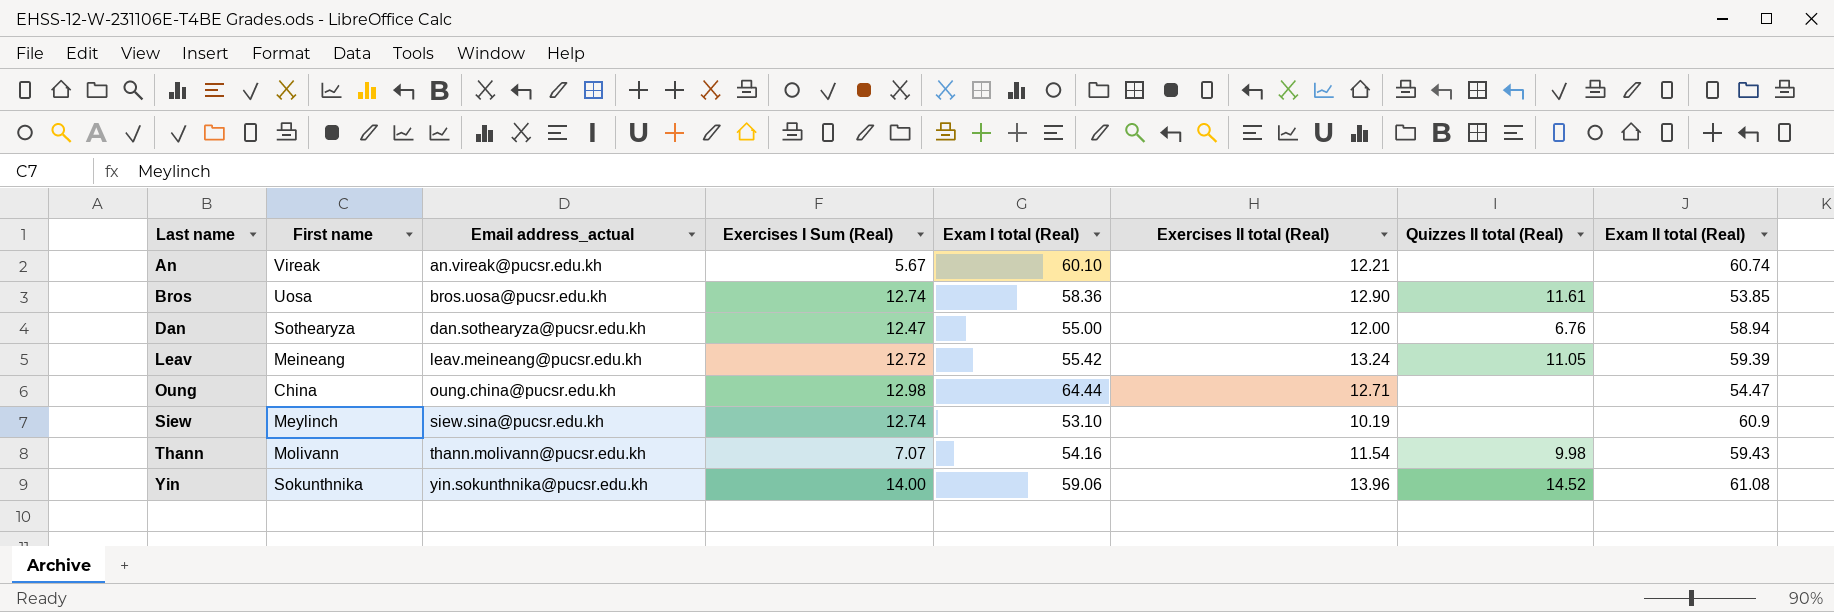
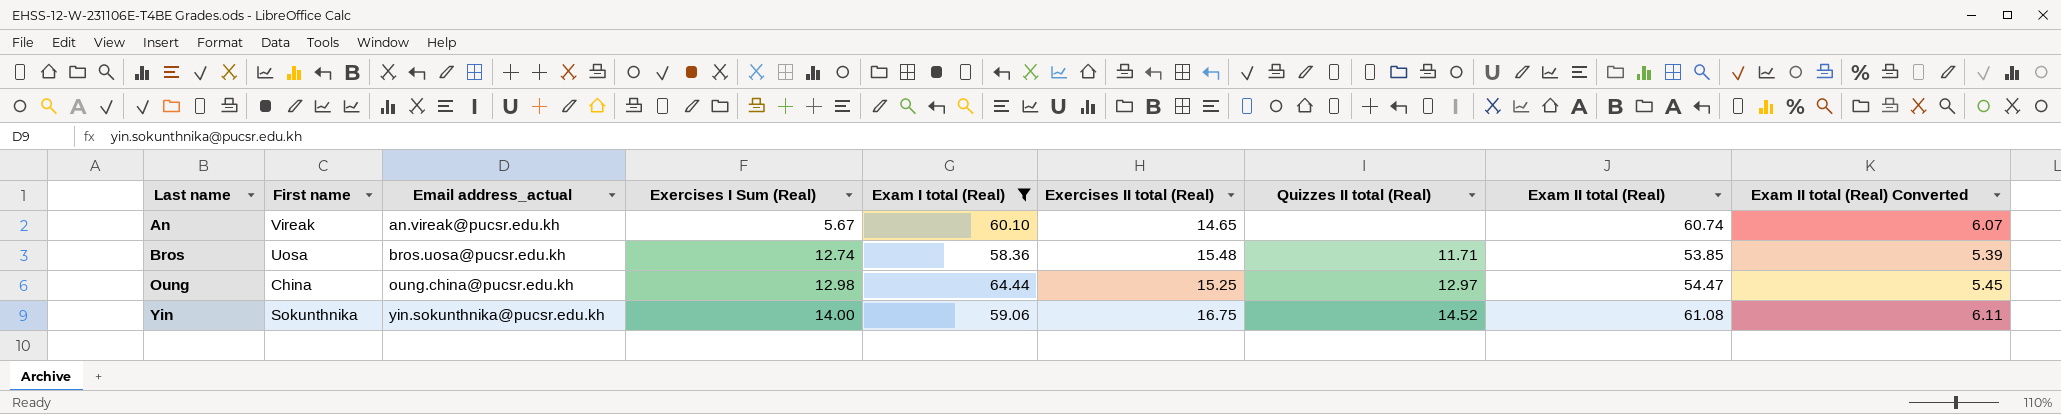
filter: none -> Exam I total (Real) >= 58.36
column Exam II total (Real) Converted | formula: none -> [Exam II total (Real)] * 0.1
An | Exercises II total (Real): 12.21 -> 14.65
Bros | Exercises II total (Real): 12.90 -> 15.48
Bros | Quizzes II total (Real): 11.61 -> 11.71
Oung | Exercises II total (Real): 12.71 -> 15.25
Oung | Quizzes II total (Real): none -> 12.97
Yin | Exercises II total (Real): 13.96 -> 16.75

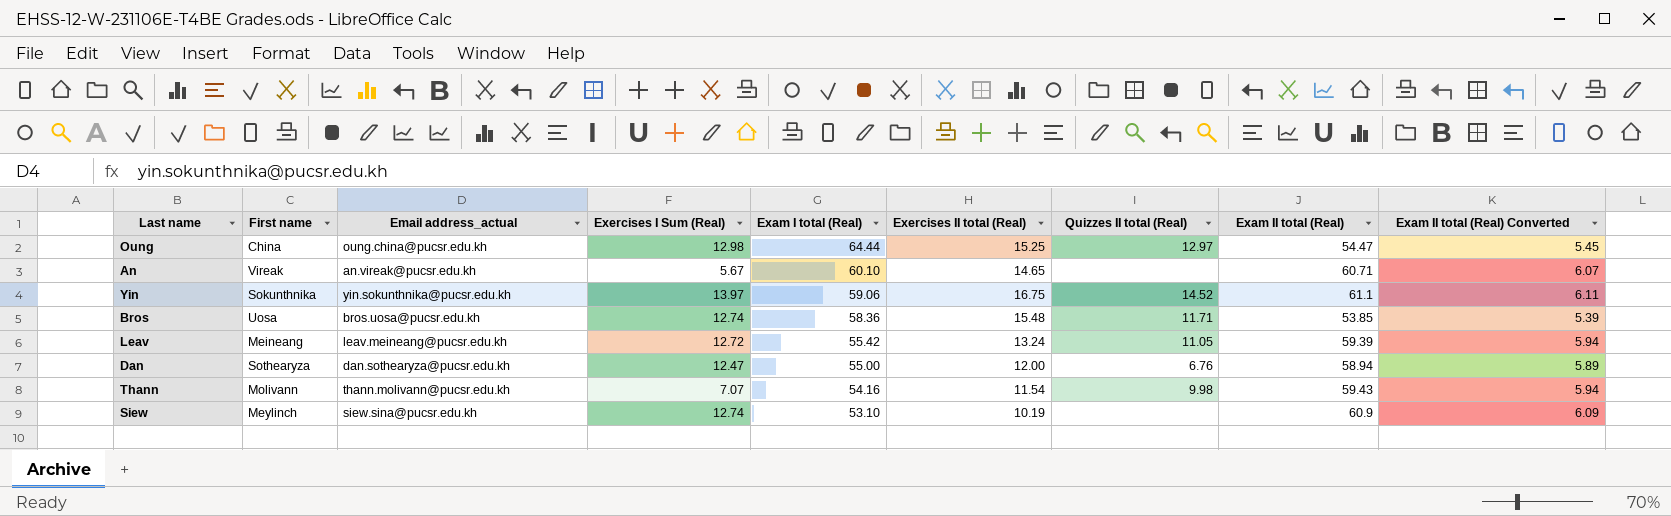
filter: Exam I total (Real) >= 58.36 -> none
row order: Last name ascending -> Exam I total (Real) descending
An | Exam II total (Real): 60.74 -> 60.71
Yin | Exercises I Sum (Real): 14.00 -> 13.97
Yin | Exam II total (Real): 61.08 -> 61.1

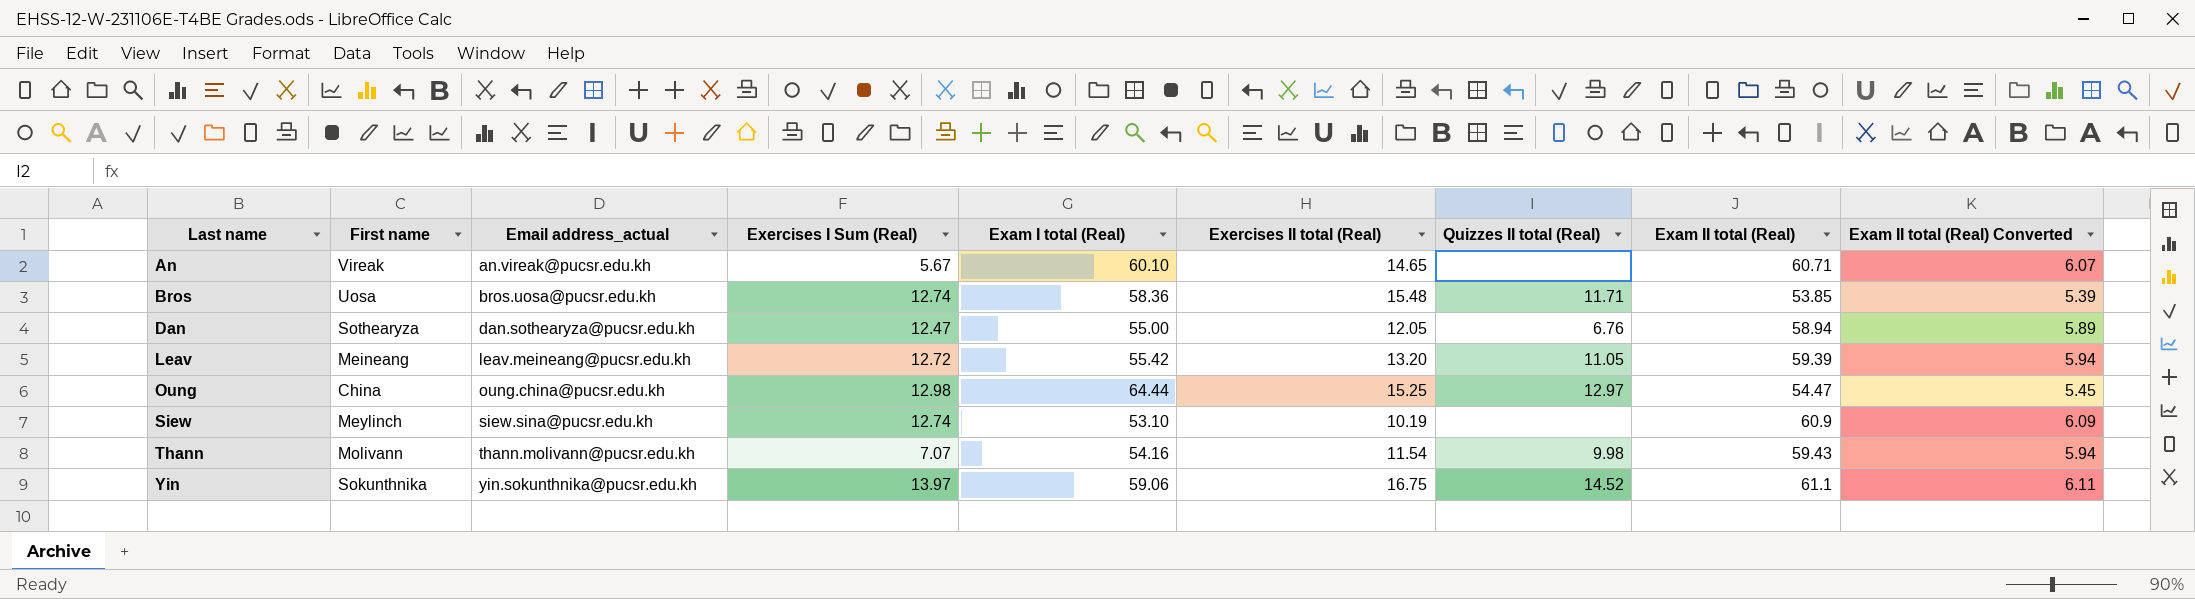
row order: Exam I total (Real) descending -> Last name ascending
Dan | Exercises II total (Real): 12.00 -> 12.05
Leav | Exercises II total (Real): 13.24 -> 13.20

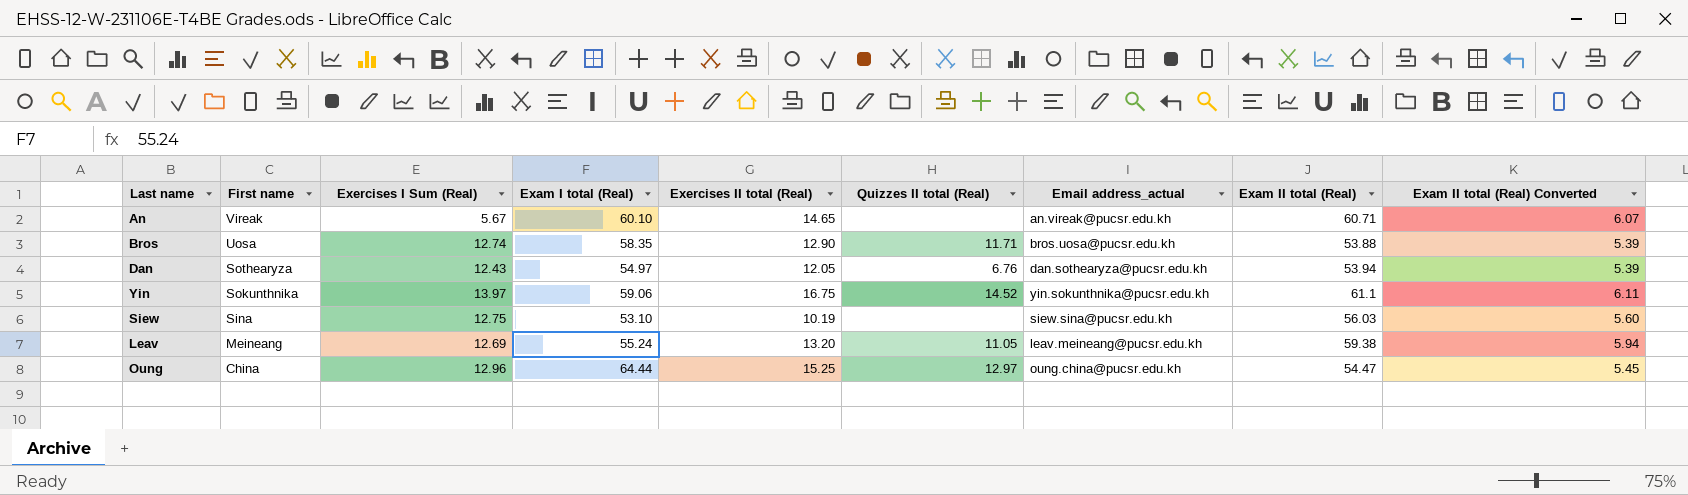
row order: Last name ascending -> First name descending
column Email address_actual | position: 3 -> 7
row Thann: Molivann | thann.molivann@pucsr.edu.kh | 7.07 | 54.16 | 11.54 | 9.98 | 59.43 | 5.94 -> none
Bros | Exam I total (Real): 58.36 -> 58.35
Bros | Exercises II total (Real): 15.48 -> 12.90
Bros | Exam II total (Real): 53.85 -> 53.88
Dan | Exercises I Sum (Real): 12.47 -> 12.43
Dan | Exam I total (Real): 55.00 -> 54.97
Dan | Exam II total (Real): 58.94 -> 53.94
Dan | Exam II total (Real) Converted: 5.89 -> 5.39
Siew | First name: Meylinch -> Sina
Siew | Exercises I Sum (Real): 12.74 -> 12.75
Siew | Exam II total (Real): 60.9 -> 56.03
Siew | Exam II total (Real) Converted: 6.09 -> 5.60
Leav | Exercises I Sum (Real): 12.72 -> 12.69
Leav | Exam I total (Real): 55.42 -> 55.24
Leav | Exam II total (Real): 59.39 -> 59.38
Oung | Exercises I Sum (Real): 12.98 -> 12.96

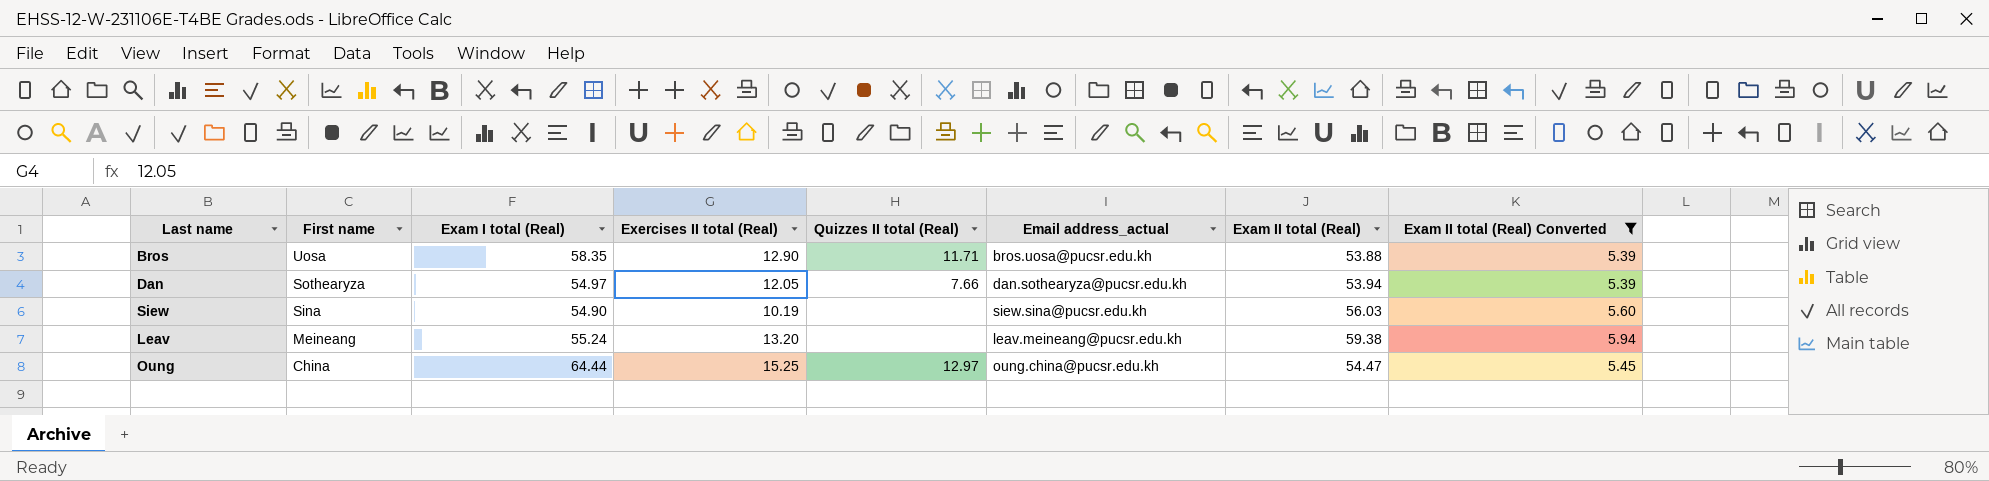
filter: none -> Exam II total (Real) Converted <= 5.94
column Exercises I Sum (Real) | position: 3 -> none
Dan | Quizzes II total (Real): 6.76 -> 7.66
Siew | Exam I total (Real): 53.10 -> 54.90
Leav | Quizzes II total (Real): 11.05 -> none

